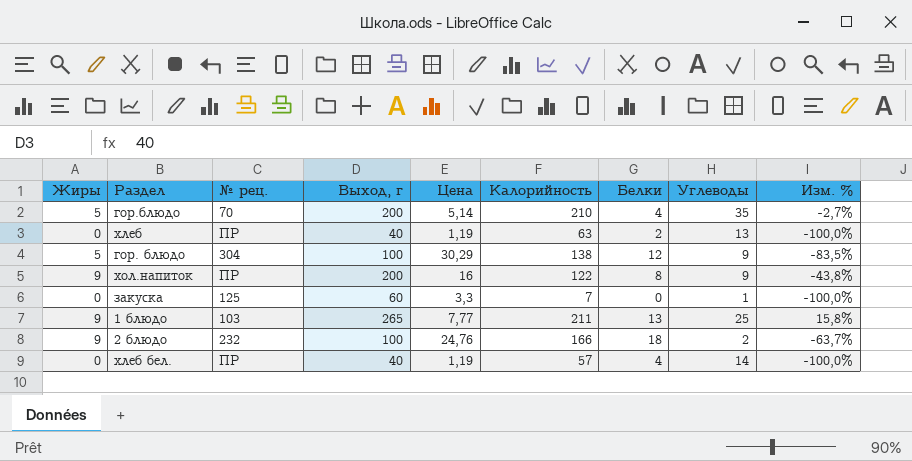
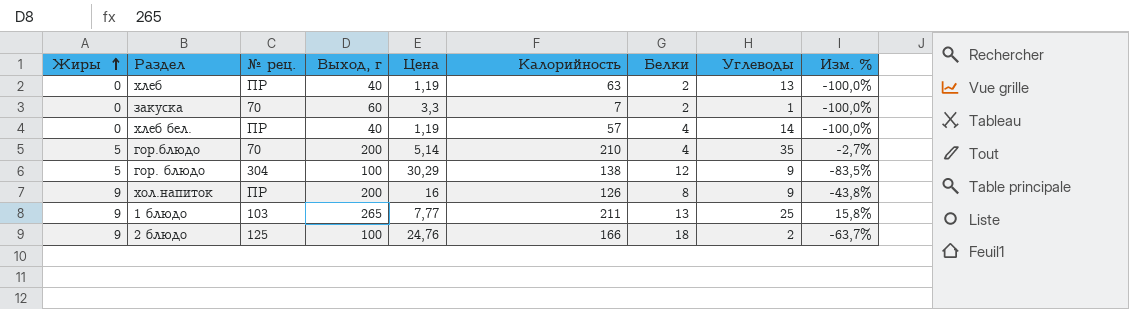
row order: none -> Жиры ascending
закуска | № рец.: 125 -> 70
закуска | Белки: 0 -> 2
хол.напиток | Калорийность: 122 -> 126
2 блюдо | № рец.: 232 -> 125

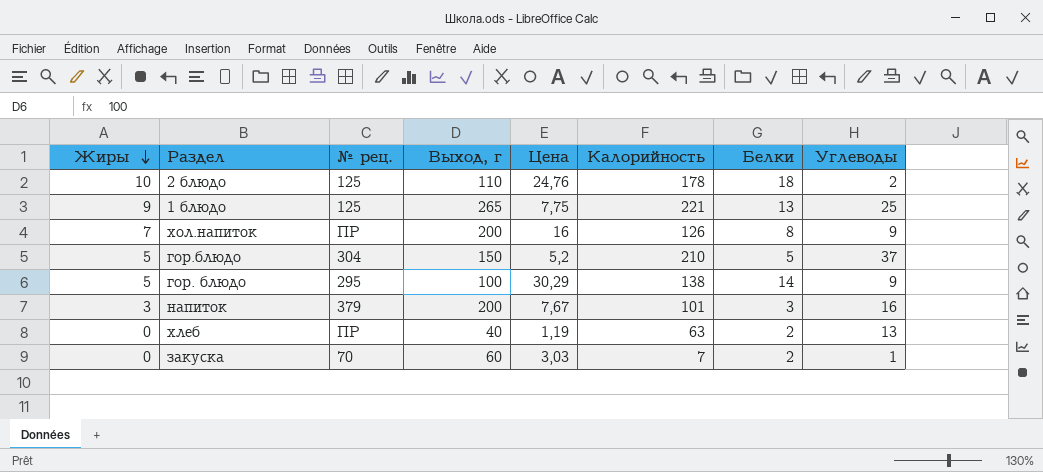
row order: Жиры ascending -> Жиры descending
column Изм. % | formula: ([Жиры] - [Цена]) / [Цена] -> none
row хлеб бел.: 0 | ПР | 40 | 1,19 | 57 | 4 | 14 | -100,0% -> none
2 блюдо | Жиры: 9 -> 10
2 блюдо | Выход, г: 100 -> 110
2 блюдо | Калорийность: 166 -> 178
1 блюдо | № рец.: 103 -> 125
1 блюдо | Цена: 7,77 -> 7,75
1 блюдо | Калорийность: 211 -> 221
хол.напиток | Жиры: 9 -> 7
гор.блюдо | № рец.: 70 -> 304
гор.блюдо | Выход, г: 200 -> 150
гор.блюдо | Цена: 5,14 -> 5,2
гор.блюдо | Белки: 4 -> 5
гор.блюдо | Углеводы: 35 -> 37
гор. блюдо | № рец.: 304 -> 295
гор. блюдо | Белки: 12 -> 14
row напиток: none -> 3 | 379 | 200 | 7,67 | 101 | 3 | 16
закуска | Цена: 3,3 -> 3,03

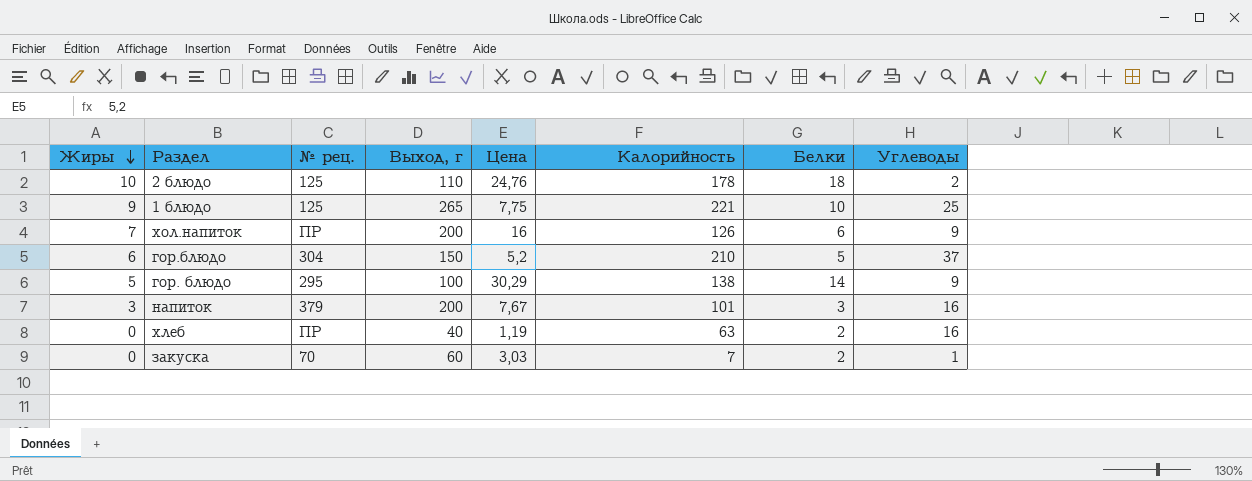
1 блюдо | Белки: 13 -> 10
хол.напиток | Белки: 8 -> 6
гор.блюдо | Жиры: 5 -> 6
хлеб | Углеводы: 13 -> 16

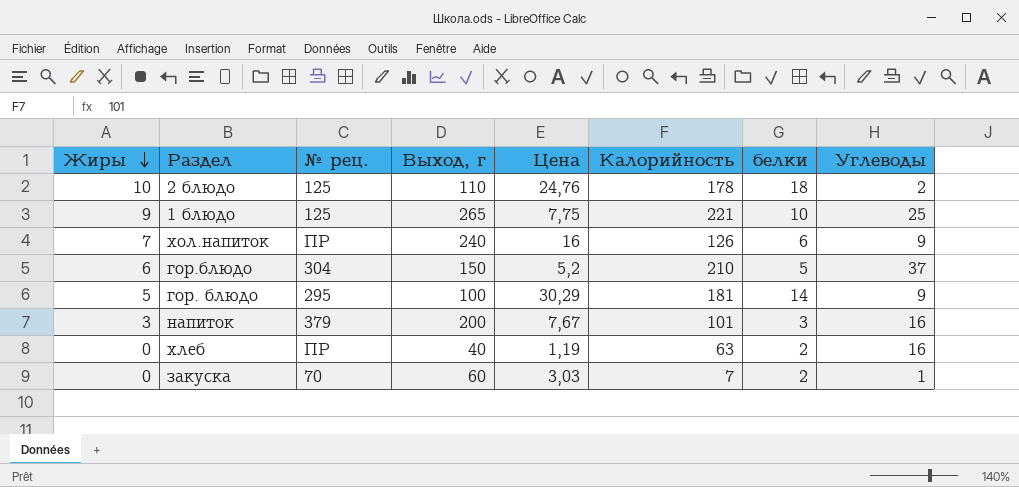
column name: Белки -> белки
хол.напиток | Выход, г: 200 -> 240
гор. блюдо | Калорийность: 138 -> 181

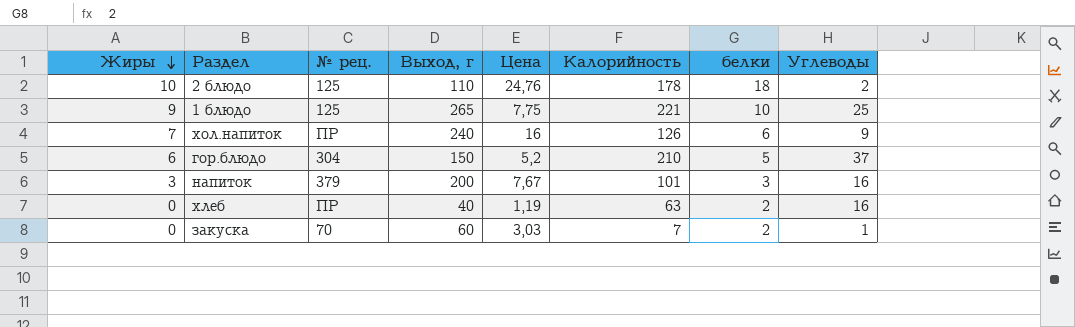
row гор. блюдо: 5 | 295 | 100 | 30,29 | 181 | 14 | 9 -> none

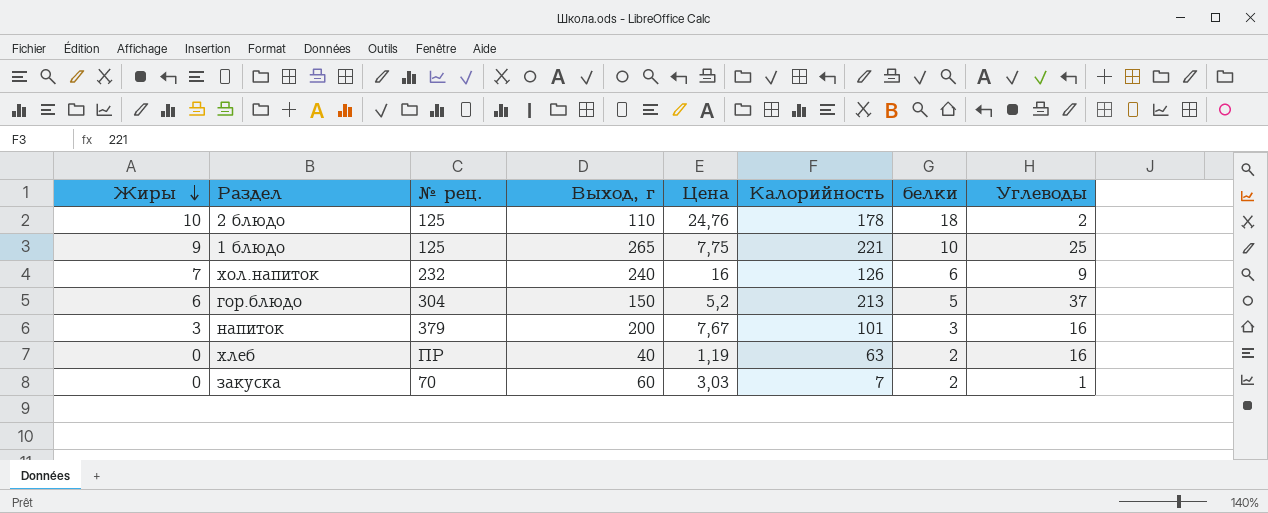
хол.напиток | № рец.: ПР -> 232
гор.блюдо | Калорийность: 210 -> 213

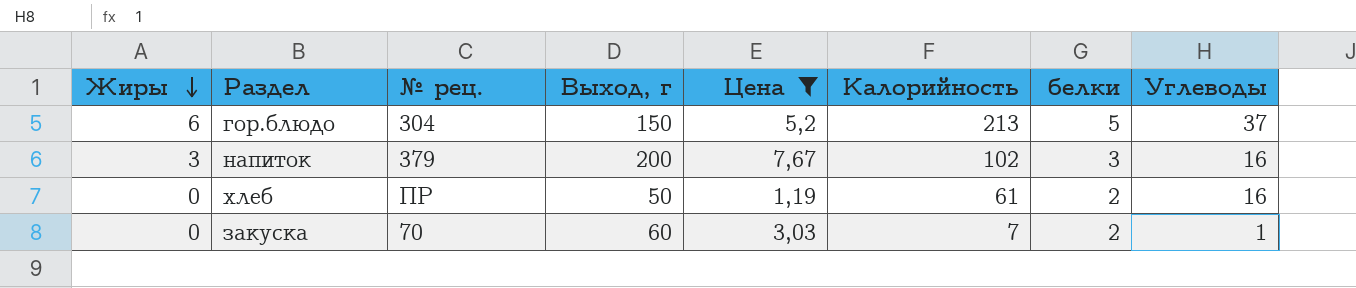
filter: none -> Цена <= 7,67
напиток | Калорийность: 101 -> 102
хлеб | Выход, г: 40 -> 50
хлеб | Калорийность: 63 -> 61

